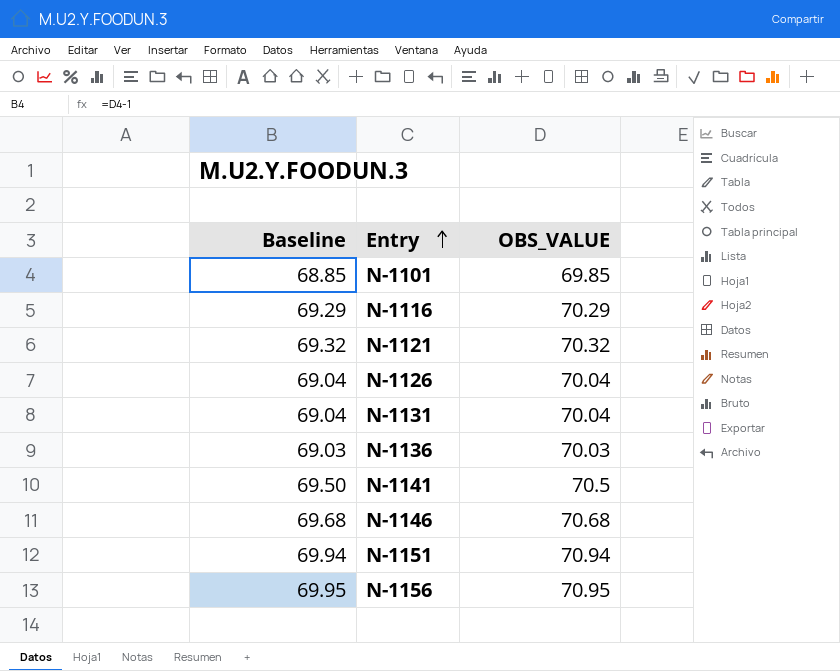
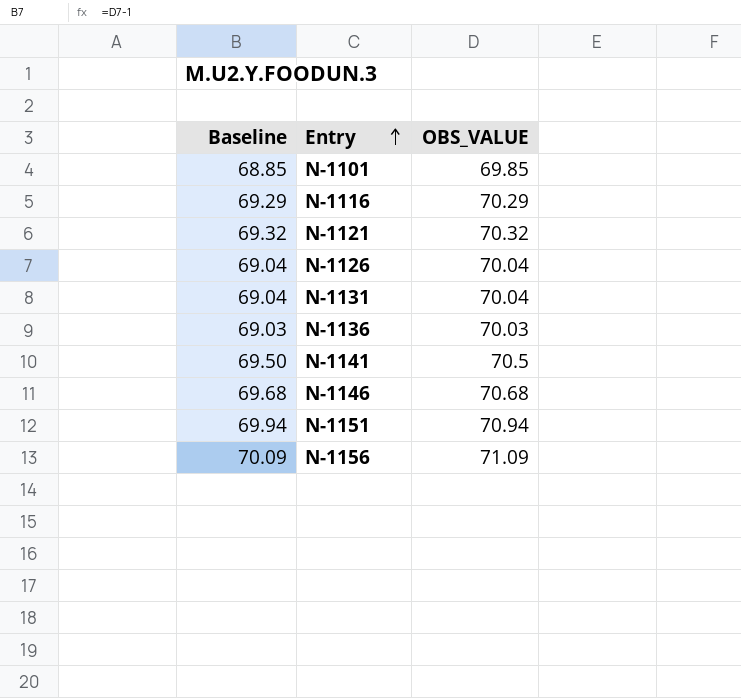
N-1156 | Baseline: 69.95 -> 70.09
N-1156 | OBS_VALUE: 70.95 -> 71.09

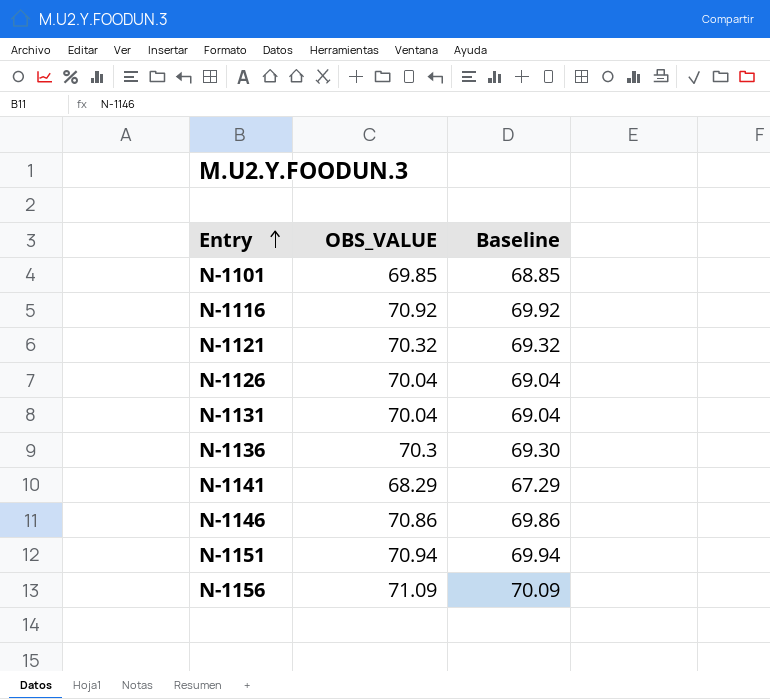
column Baseline | position: 1 -> 3
N-1116 | OBS_VALUE: 70.29 -> 70.92
N-1116 | Baseline: 69.29 -> 69.92
N-1136 | OBS_VALUE: 70.03 -> 70.3
N-1136 | Baseline: 69.03 -> 69.30
N-1141 | OBS_VALUE: 70.5 -> 68.29
N-1141 | Baseline: 69.50 -> 67.29
N-1146 | OBS_VALUE: 70.68 -> 70.86
N-1146 | Baseline: 69.68 -> 69.86

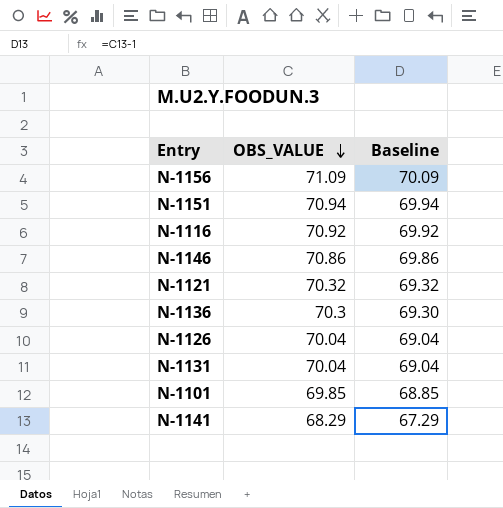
row order: Entry ascending -> OBS_VALUE descending

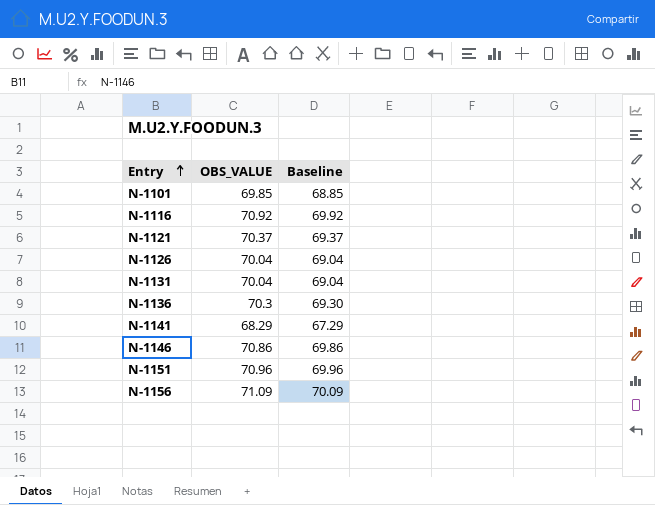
row order: OBS_VALUE descending -> Entry ascending
N-1121 | OBS_VALUE: 70.32 -> 70.37
N-1121 | Baseline: 69.32 -> 69.37
N-1151 | OBS_VALUE: 70.94 -> 70.96
N-1151 | Baseline: 69.94 -> 69.96

